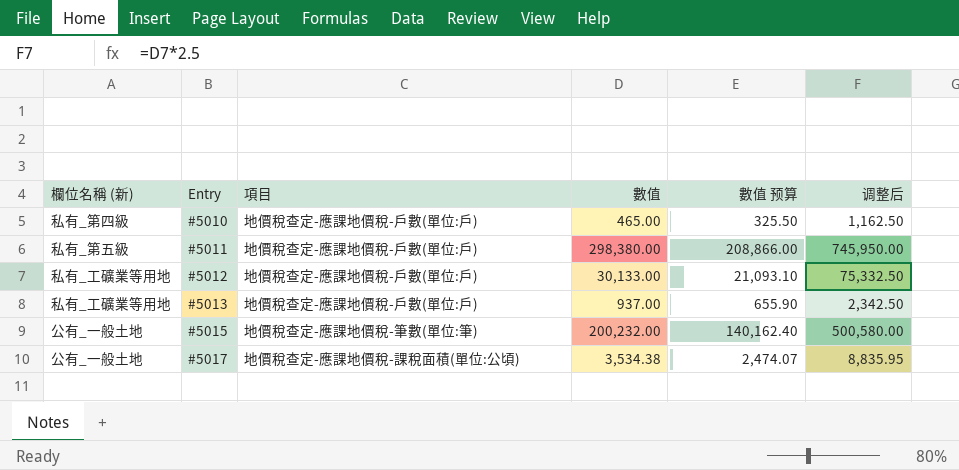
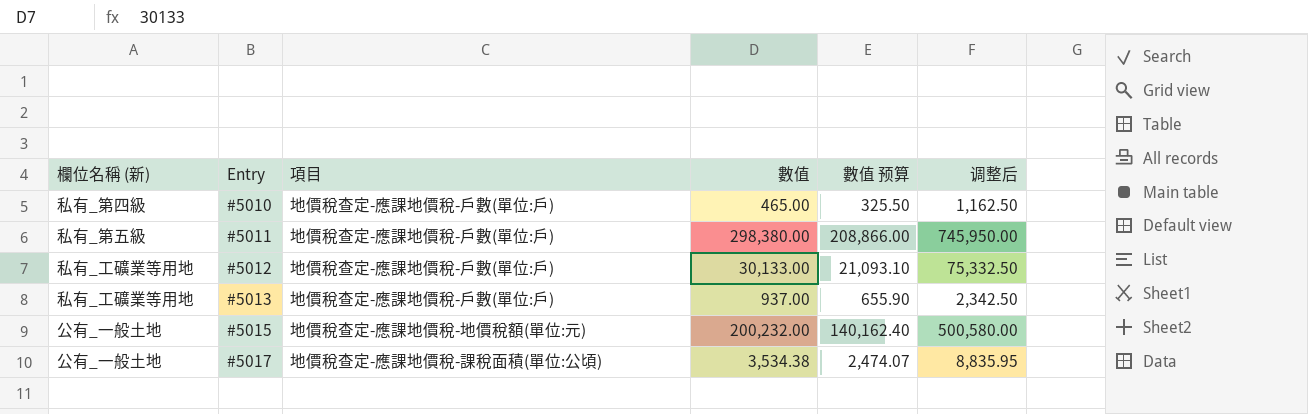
#5015 | 項目: 地價稅查定-應課地價稅-筆數(單位:筆) -> 地價稅查定-應課地價稅-地價稅額(單位:元)

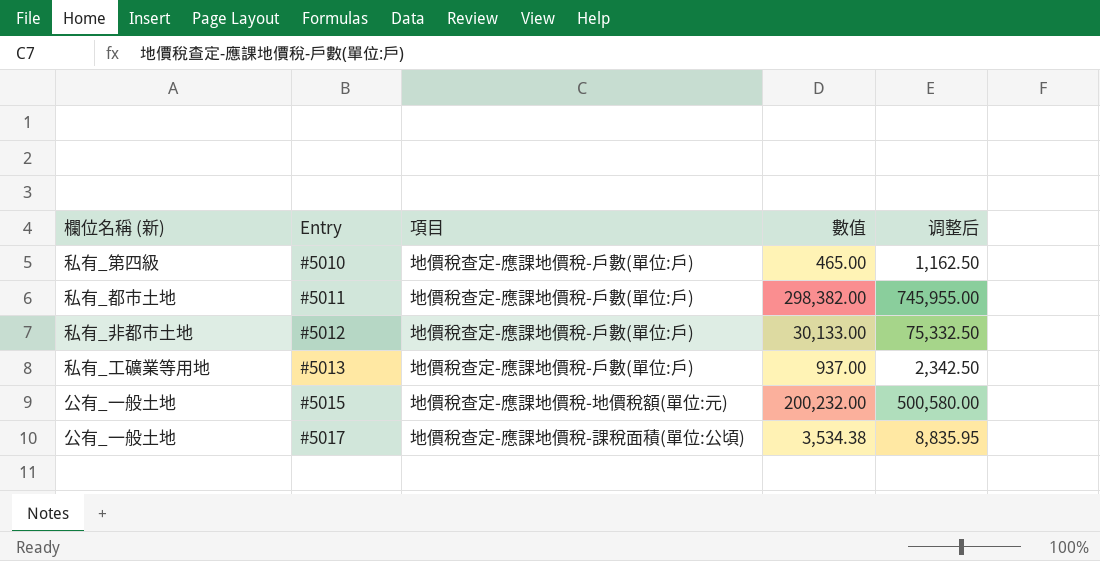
column 數值 预算 | formula: [數值] * 0.7 -> none
#5011 | 欄位名稱 (新): 私有_第五級 -> 私有_都市土地
#5011 | 數值: 298,380.00 -> 298,382.00
#5011 | 调整后: 745,950.00 -> 745,955.00
#5012 | 欄位名稱 (新): 私有_工礦業等用地 -> 私有_非都市土地

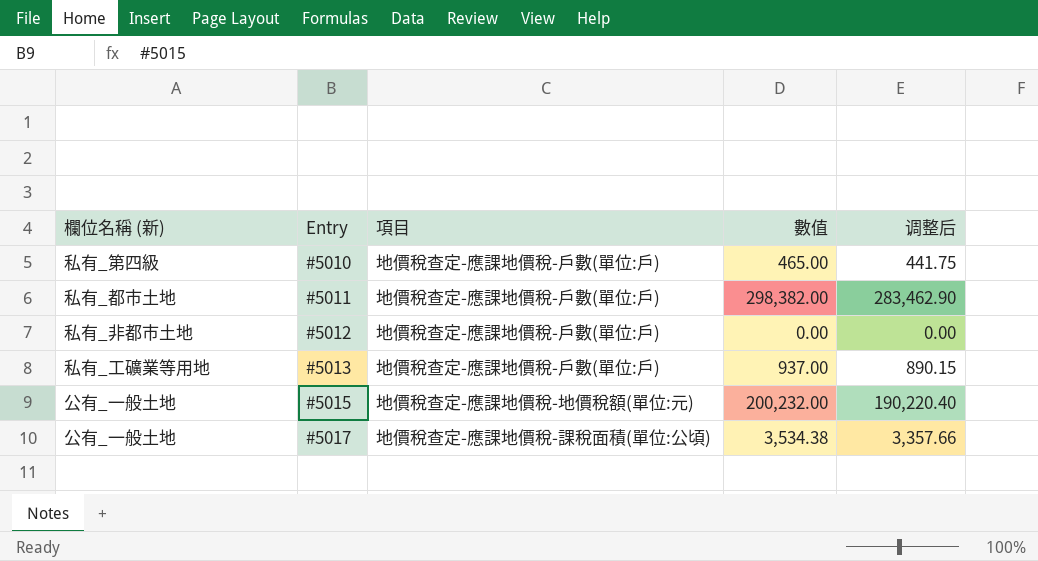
column 调整后 | formula: [數值] * 2.5 -> [數值] * 0.95
#5012 | 數值: 30,133.00 -> 0.00

